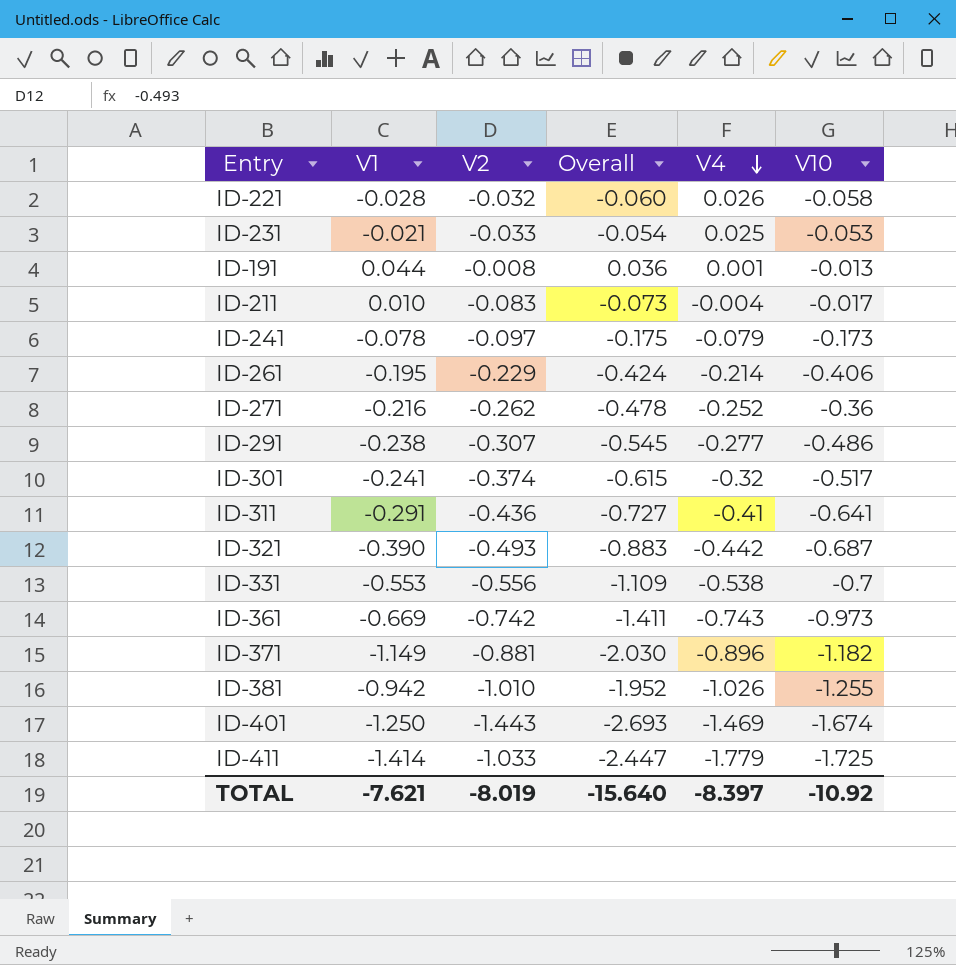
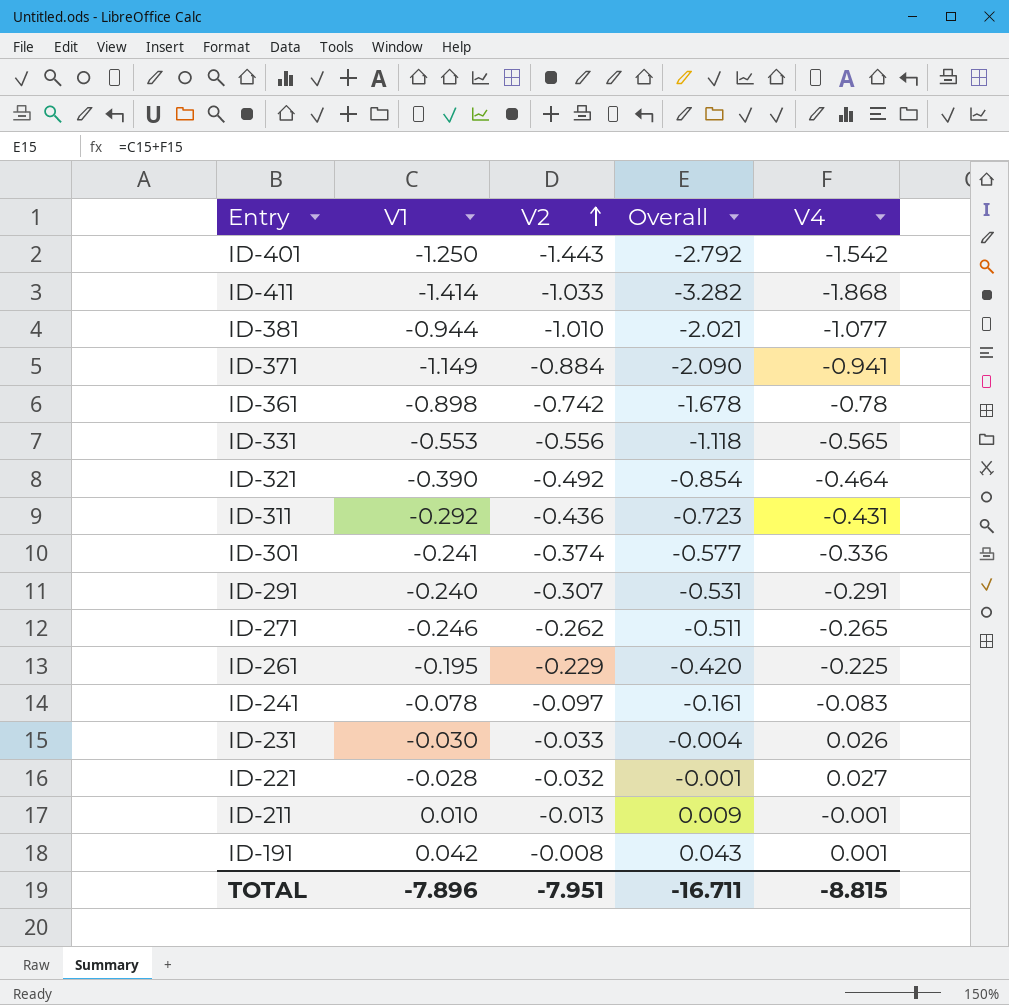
row order: V4 descending -> V2 ascending
column V10 | position: 6 -> none
column Overall | formula: [V1] + [V2] -> [V1] + [V4]
ID-401 | V4: -1.469 -> -1.542
ID-411 | V4: -1.779 -> -1.868
ID-381 | V1: -0.942 -> -0.944
ID-381 | V4: -1.026 -> -1.077
ID-371 | V2: -0.881 -> -0.884
ID-371 | V4: -0.896 -> -0.941
ID-361 | V1: -0.669 -> -0.898
ID-361 | V4: -0.743 -> -0.78
ID-331 | V4: -0.538 -> -0.565
ID-321 | V2: -0.493 -> -0.492
ID-321 | V4: -0.442 -> -0.464
ID-311 | V1: -0.291 -> -0.292
ID-311 | V4: -0.41 -> -0.431
ID-301 | V4: -0.32 -> -0.336
ID-291 | V1: -0.238 -> -0.240
ID-291 | V4: -0.277 -> -0.291
ID-271 | V1: -0.216 -> -0.246
ID-271 | V4: -0.252 -> -0.265
ID-261 | V4: -0.214 -> -0.225
ID-241 | V4: -0.079 -> -0.083
ID-231 | V1: -0.021 -> -0.030
ID-231 | V4: 0.025 -> 0.026
ID-221 | V4: 0.026 -> 0.027
ID-211 | V2: -0.083 -> -0.013
ID-211 | V4: -0.004 -> -0.001
ID-191 | V1: 0.044 -> 0.042
TOTAL | V1: -7.621 -> -7.896
TOTAL | V2: -8.019 -> -7.951
TOTAL | Overall: -15.640 -> -16.711
TOTAL | V4: -8.397 -> -8.815

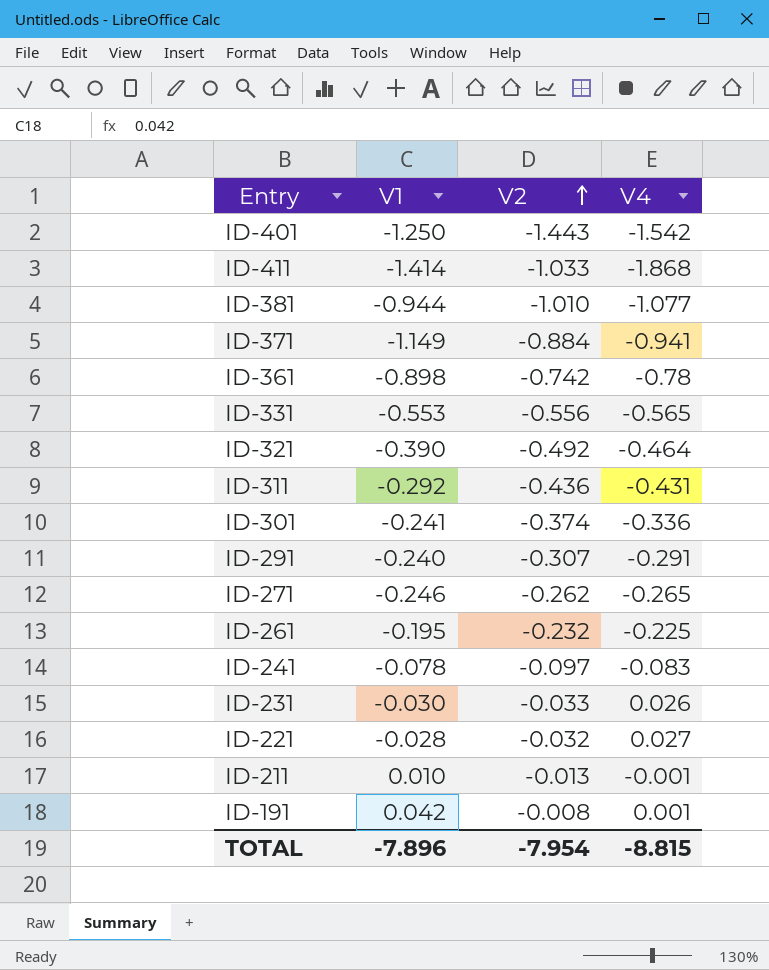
column Overall | formula: [V1] + [V4] -> none
ID-261 | V2: -0.229 -> -0.232
TOTAL | V2: -7.951 -> -7.954

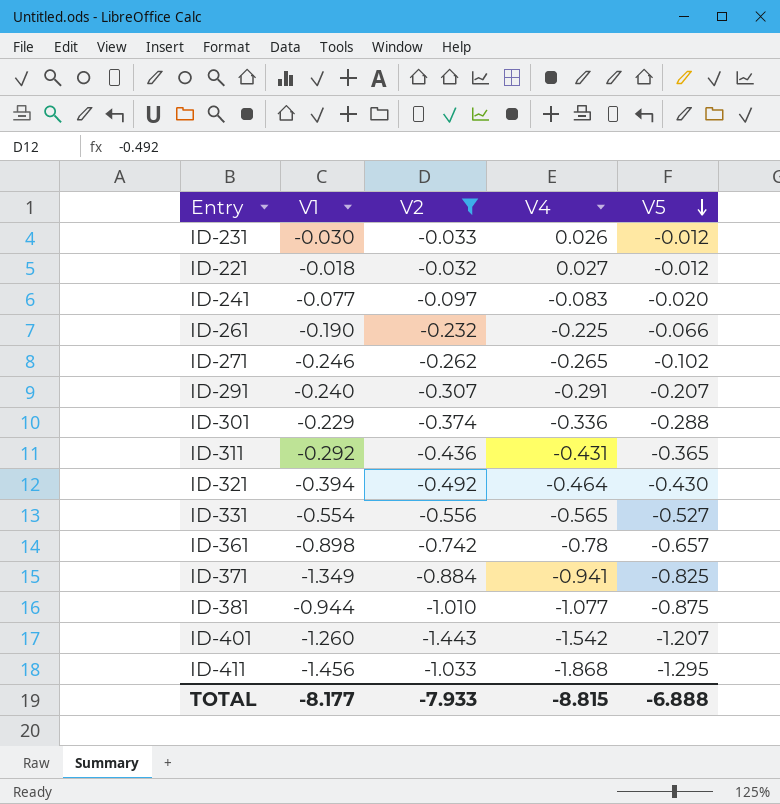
filter: none -> V2 <= -0.032
row order: V2 ascending -> V5 descending
column V5 | position: none -> 5
ID-221 | V1: -0.028 -> -0.018
ID-241 | V1: -0.078 -> -0.077
ID-261 | V1: -0.195 -> -0.190
ID-301 | V1: -0.241 -> -0.229
ID-321 | V1: -0.390 -> -0.394
ID-331 | V1: -0.553 -> -0.554
ID-371 | V1: -1.149 -> -1.349
ID-401 | V1: -1.250 -> -1.260
ID-411 | V1: -1.414 -> -1.456
TOTAL | V1: -7.896 -> -8.177
TOTAL | V2: -7.954 -> -7.933

